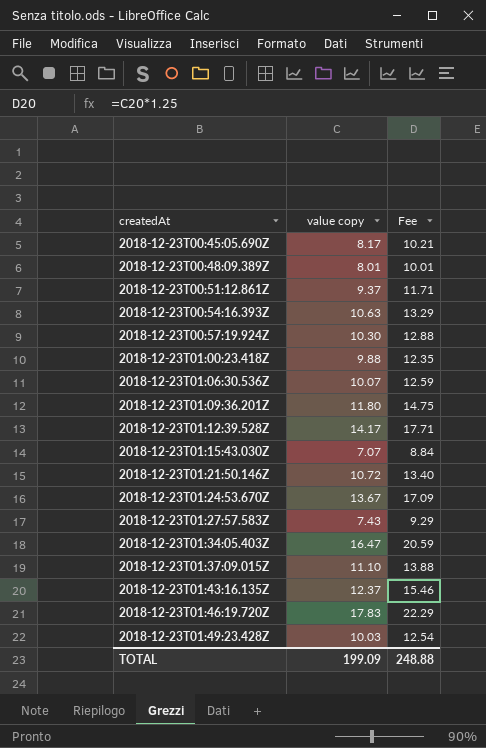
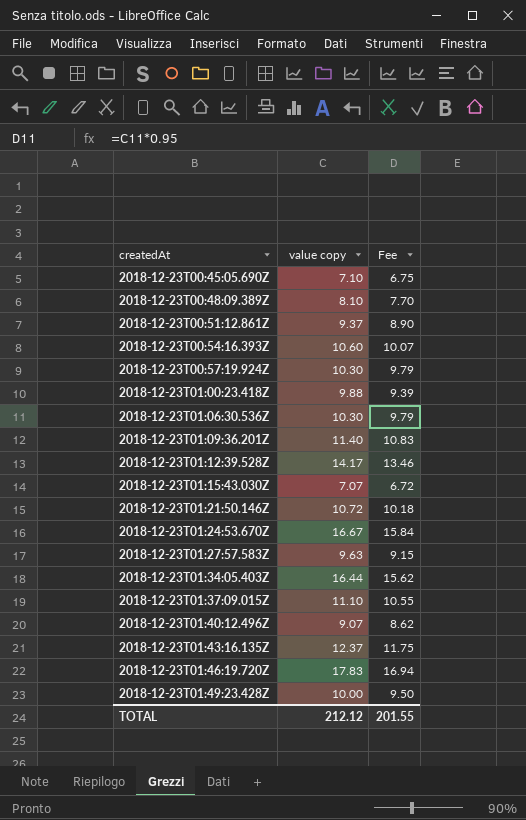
column Fee | formula: [value copy] * 1.25 -> [value copy] * 0.95
2018-12-23T00:45:05.690Z | value copy: 8.17 -> 7.10
2018-12-23T00:48:09.389Z | value copy: 8.01 -> 8.10
2018-12-23T00:54:16.393Z | value copy: 10.63 -> 10.60
2018-12-23T01:06:30.536Z | value copy: 10.07 -> 10.30
2018-12-23T01:09:36.201Z | value copy: 11.80 -> 11.40
2018-12-23T01:24:53.670Z | value copy: 13.67 -> 16.67
2018-12-23T01:27:57.583Z | value copy: 7.43 -> 9.63
2018-12-23T01:34:05.403Z | value copy: 16.47 -> 16.44
row 2018-12-23T01:40:12.496Z: none -> 9.07 | 8.62
2018-12-23T01:49:23.428Z | value copy: 10.03 -> 10.00
TOTAL | value copy: 199.09 -> 212.12
TOTAL | Fee: 248.88 -> 201.55

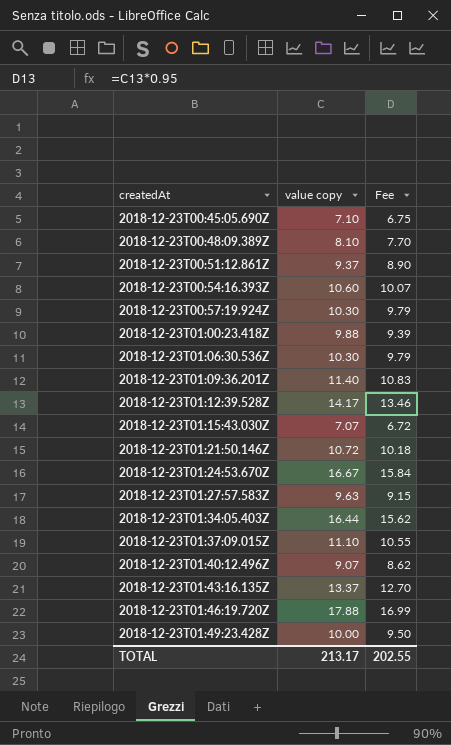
2018-12-23T01:43:16.135Z | value copy: 12.37 -> 13.37
2018-12-23T01:43:16.135Z | Fee: 11.75 -> 12.70
2018-12-23T01:46:19.720Z | value copy: 17.83 -> 17.88
2018-12-23T01:46:19.720Z | Fee: 16.94 -> 16.99
TOTAL | value copy: 212.12 -> 213.17
TOTAL | Fee: 201.55 -> 202.55

